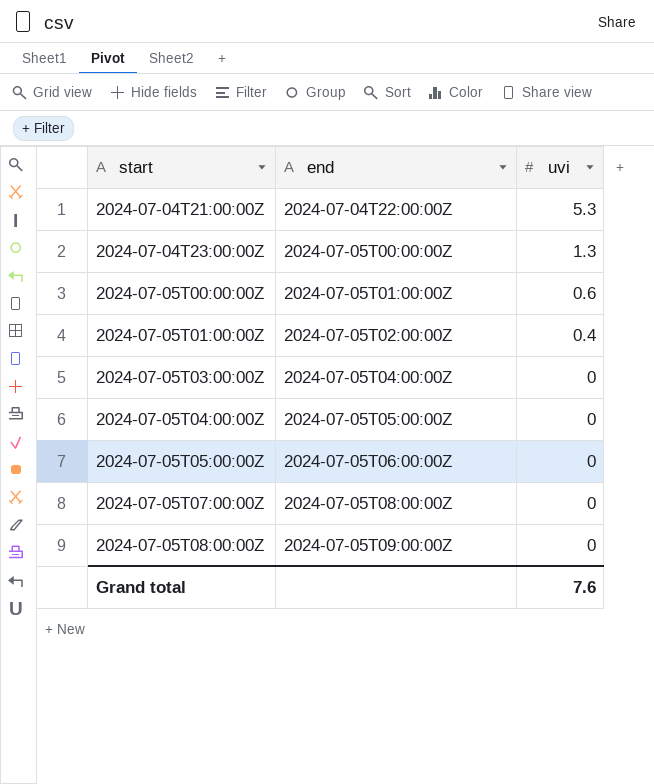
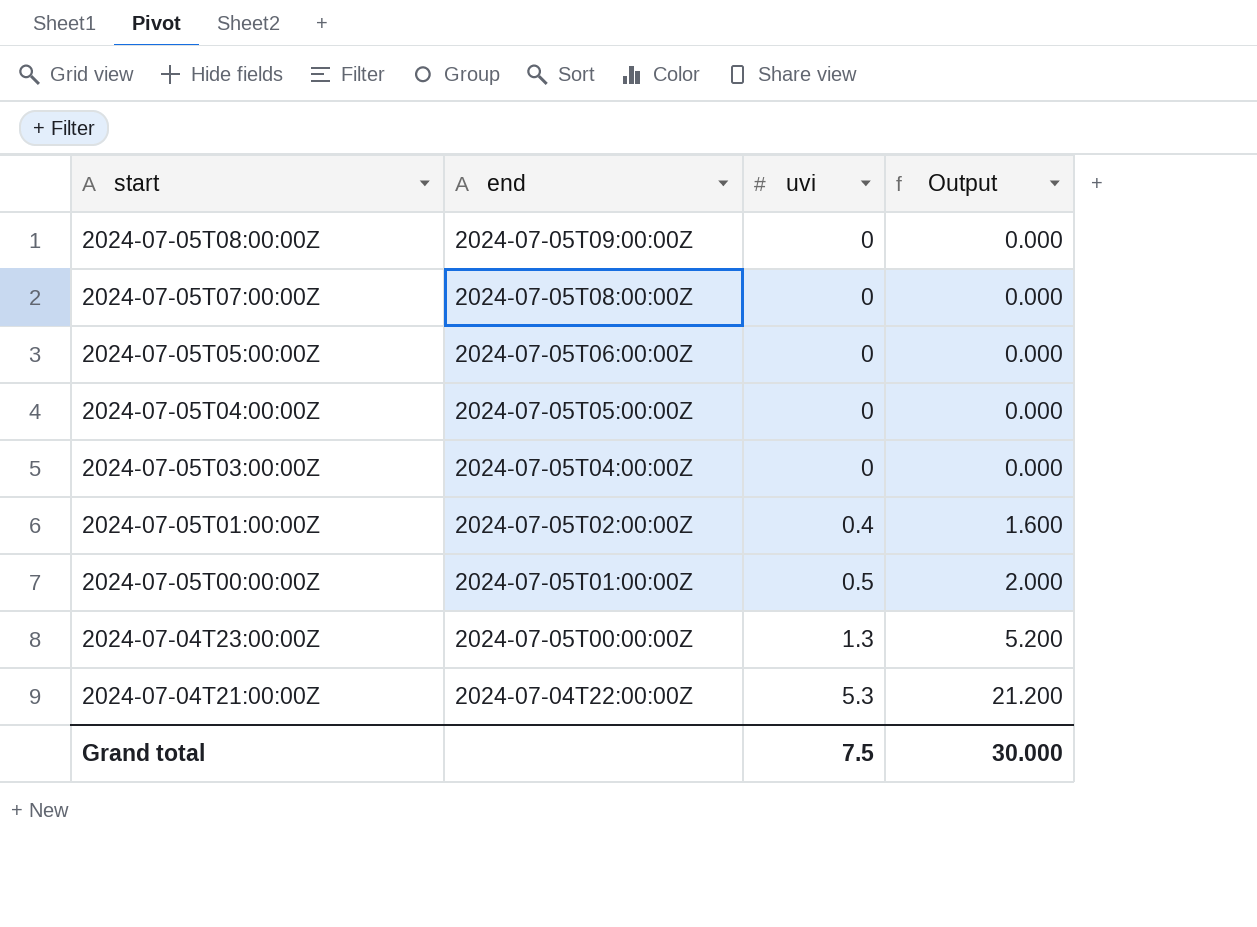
row order: start ascending -> start descending
column Output | formula: none -> [uvi] * 4
2024-07-05T00:00:00Z | uvi: 0.6 -> 0.5
Grand total | uvi: 7.6 -> 7.5

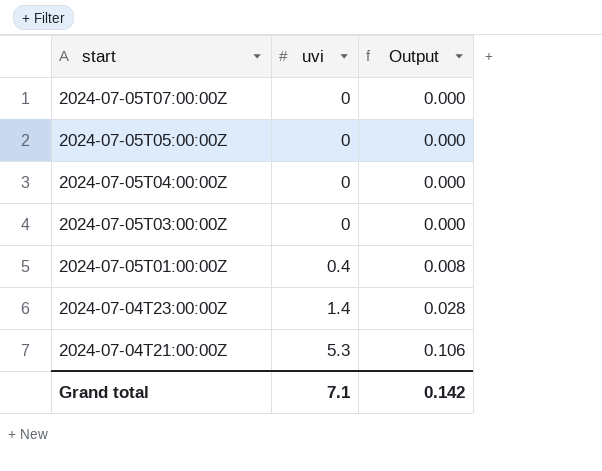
column end | position: 2 -> none
column Output | formula: [uvi] * 4 -> [uvi] * 0.02
row 2024-07-05T08:00:00Z: 2024-07-05T09:00:00Z | 0 | 0.000 -> none
row 2024-07-05T00:00:00Z: 2024-07-05T01:00:00Z | 0.5 | 2.000 -> none
2024-07-04T23:00:00Z | uvi: 1.3 -> 1.4
Grand total | uvi: 7.5 -> 7.1
Grand total | Output: 30.000 -> 0.142

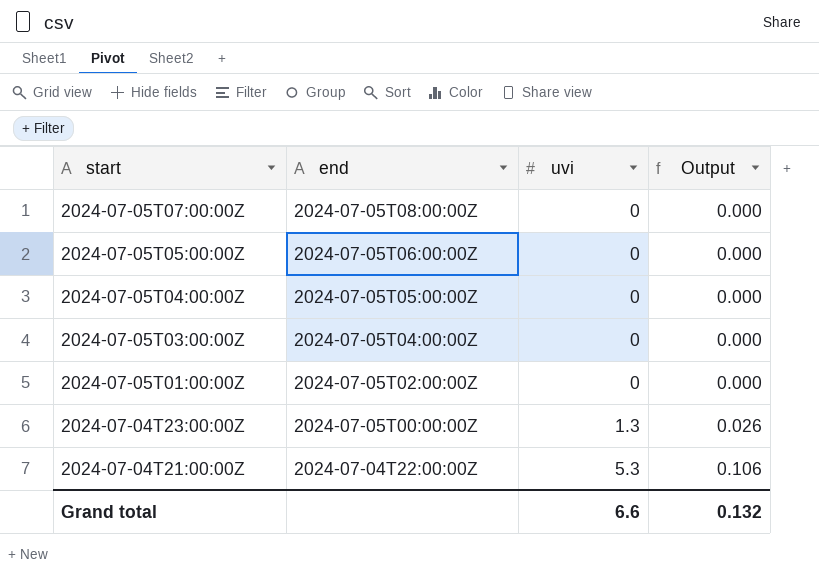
column end | position: none -> 2
2024-07-05T01:00:00Z | uvi: 0.4 -> 0
2024-07-05T01:00:00Z | Output: 0.008 -> 0.000
2024-07-04T23:00:00Z | uvi: 1.4 -> 1.3
2024-07-04T23:00:00Z | Output: 0.028 -> 0.026
Grand total | uvi: 7.1 -> 6.6
Grand total | Output: 0.142 -> 0.132

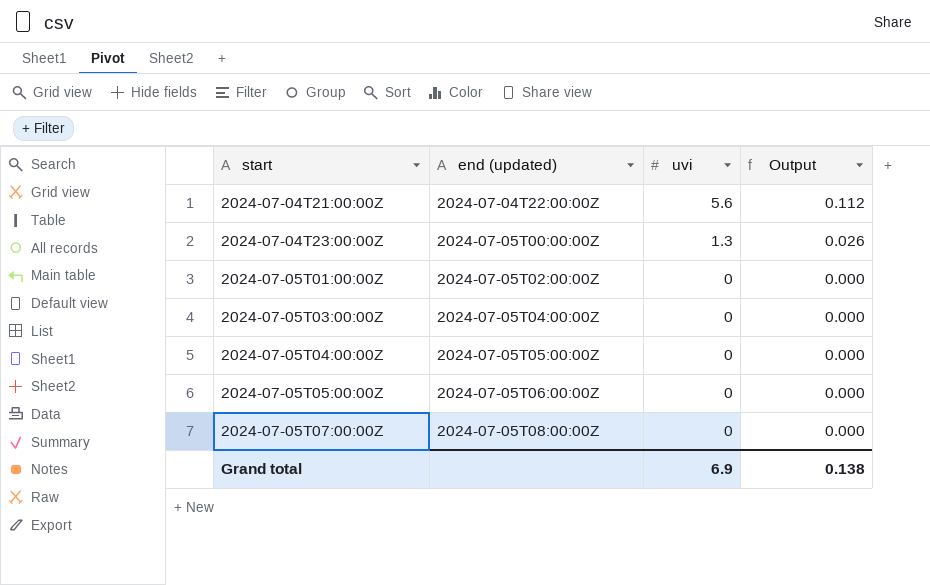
row order: start descending -> start ascending
column name: end -> end (updated)
2024-07-04T21:00:00Z | uvi: 5.3 -> 5.6
2024-07-04T21:00:00Z | Output: 0.106 -> 0.112
Grand total | uvi: 6.6 -> 6.9
Grand total | Output: 0.132 -> 0.138

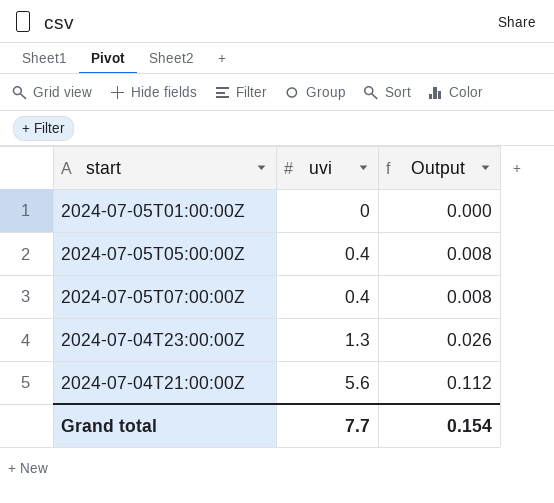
row order: start ascending -> uvi ascending
column end (updated) | position: 2 -> none
row 2024-07-05T03:00:00Z: 2024-07-05T04:00:00Z | 0 | 0.000 -> none
row 2024-07-05T04:00:00Z: 2024-07-05T05:00:00Z | 0 | 0.000 -> none
2024-07-05T05:00:00Z | uvi: 0 -> 0.4
2024-07-05T05:00:00Z | Output: 0.000 -> 0.008
2024-07-05T07:00:00Z | uvi: 0 -> 0.4
2024-07-05T07:00:00Z | Output: 0.000 -> 0.008
Grand total | uvi: 6.9 -> 7.7
Grand total | Output: 0.138 -> 0.154

